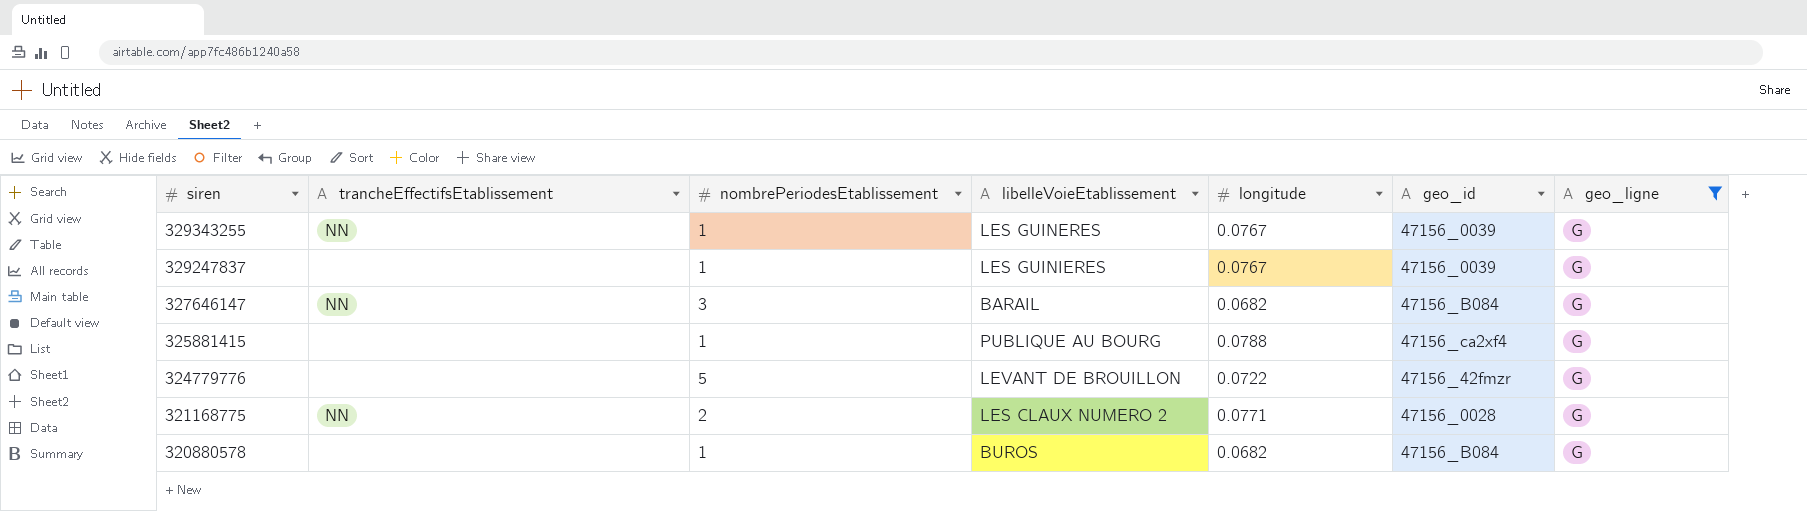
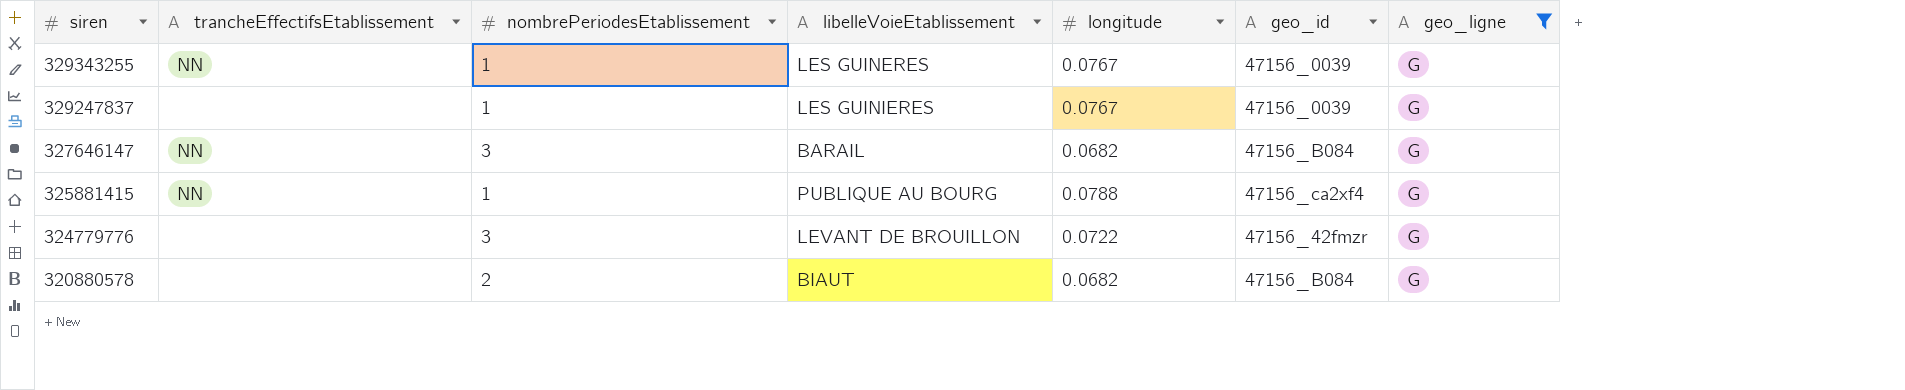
row 321168775: NN | 2 | LES CLAUX NUMERO 2 | 0.0771 | 47156_0028 | G -> none
325881415 | trancheEffectifsEtablissement: none -> NN
324779776 | nombrePeriodesEtablissement: 5 -> 3
320880578 | nombrePeriodesEtablissement: 1 -> 2
320880578 | libelleVoieEtablissement: BUROS -> BIAUT

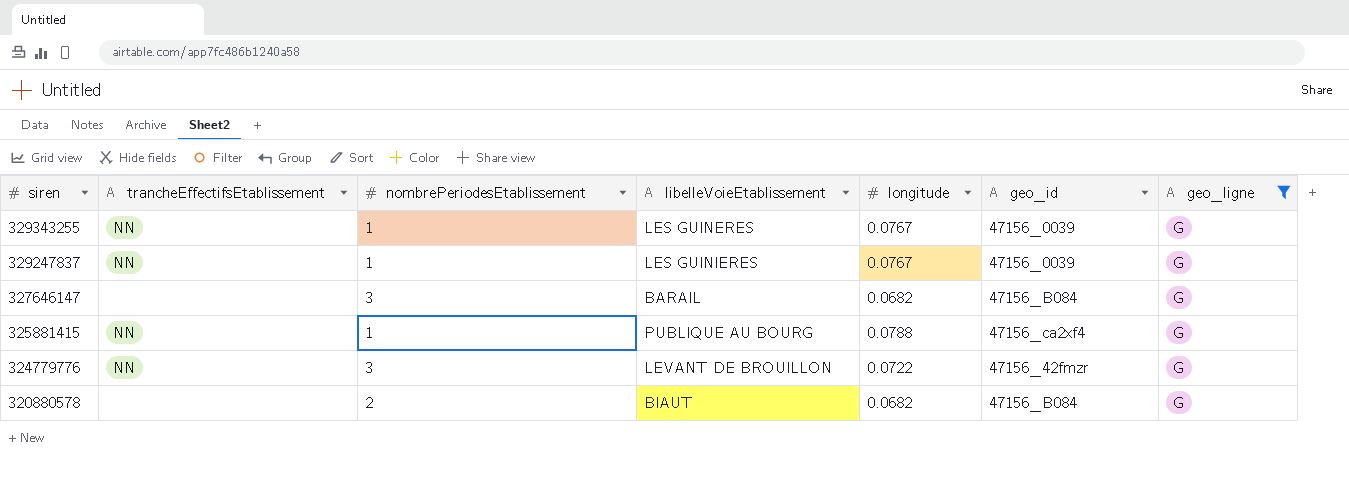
329247837 | trancheEffectifsEtablissement: none -> NN
327646147 | trancheEffectifsEtablissement: NN -> none
324779776 | trancheEffectifsEtablissement: none -> NN

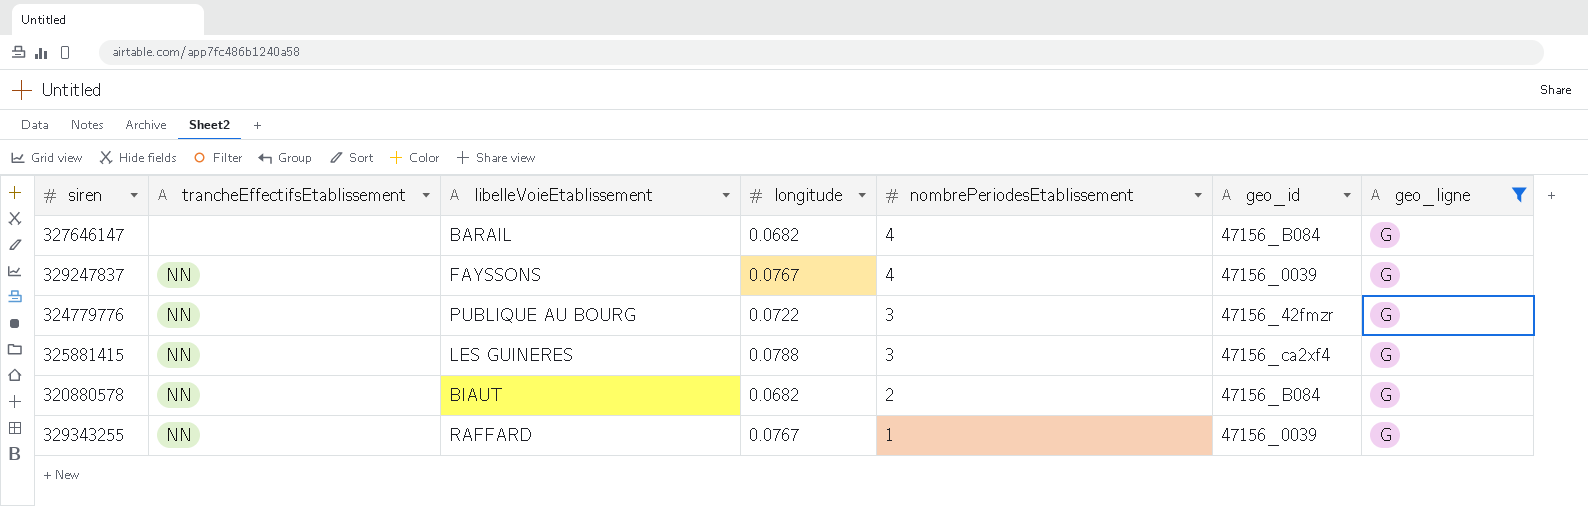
row order: siren descending -> nombrePeriodesEtablissement descending
column nombrePeriodesEtablissement | position: 3 -> 5
327646147 | nombrePeriodesEtablissement: 3 -> 4
329247837 | libelleVoieEtablissement: LES GUINIERES -> FAYSSONS
329247837 | nombrePeriodesEtablissement: 1 -> 4
324779776 | libelleVoieEtablissement: LEVANT DE BROUILLON -> PUBLIQUE AU BOURG
325881415 | libelleVoieEtablissement: PUBLIQUE AU BOURG -> LES GUINERES
325881415 | nombrePeriodesEtablissement: 1 -> 3
320880578 | trancheEffectifsEtablissement: none -> NN
329343255 | libelleVoieEtablissement: LES GUINERES -> RAFFARD

